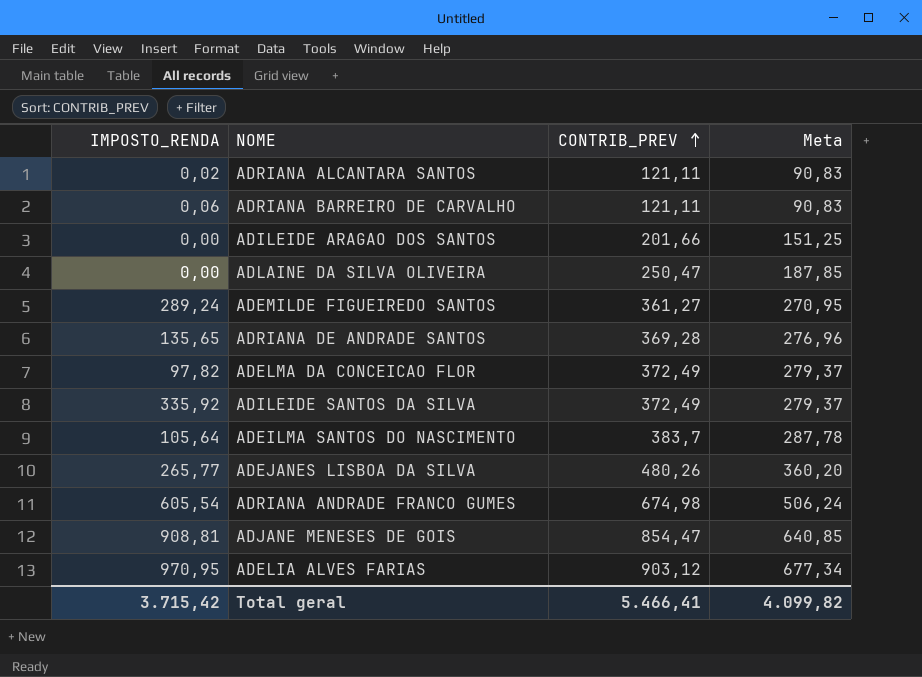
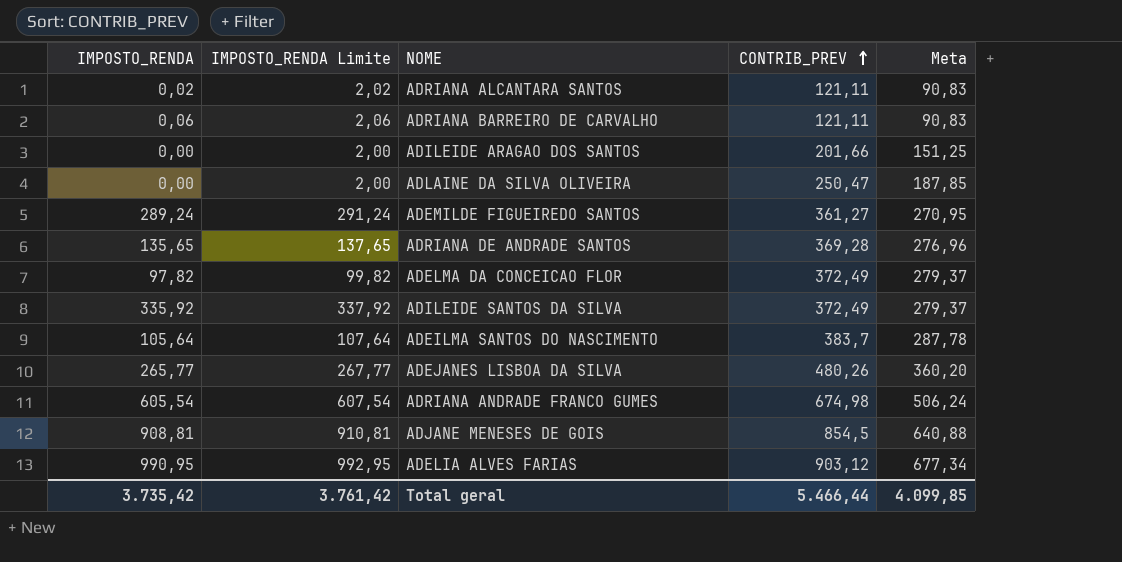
column IMPOSTO_RENDA Limite | formula: none -> [IMPOSTO_RENDA] + 2
ADJANE MENESES DE GOIS | CONTRIB_PREV: 854,47 -> 854,5
ADJANE MENESES DE GOIS | Meta: 640,85 -> 640,88
ADELIA ALVES FARIAS | IMPOSTO_RENDA: 970,95 -> 990,95
Total geral | IMPOSTO_RENDA: 3.715,42 -> 3.735,42
Total geral | CONTRIB_PREV: 5.466,41 -> 5.466,44
Total geral | Meta: 4.099,82 -> 4.099,85

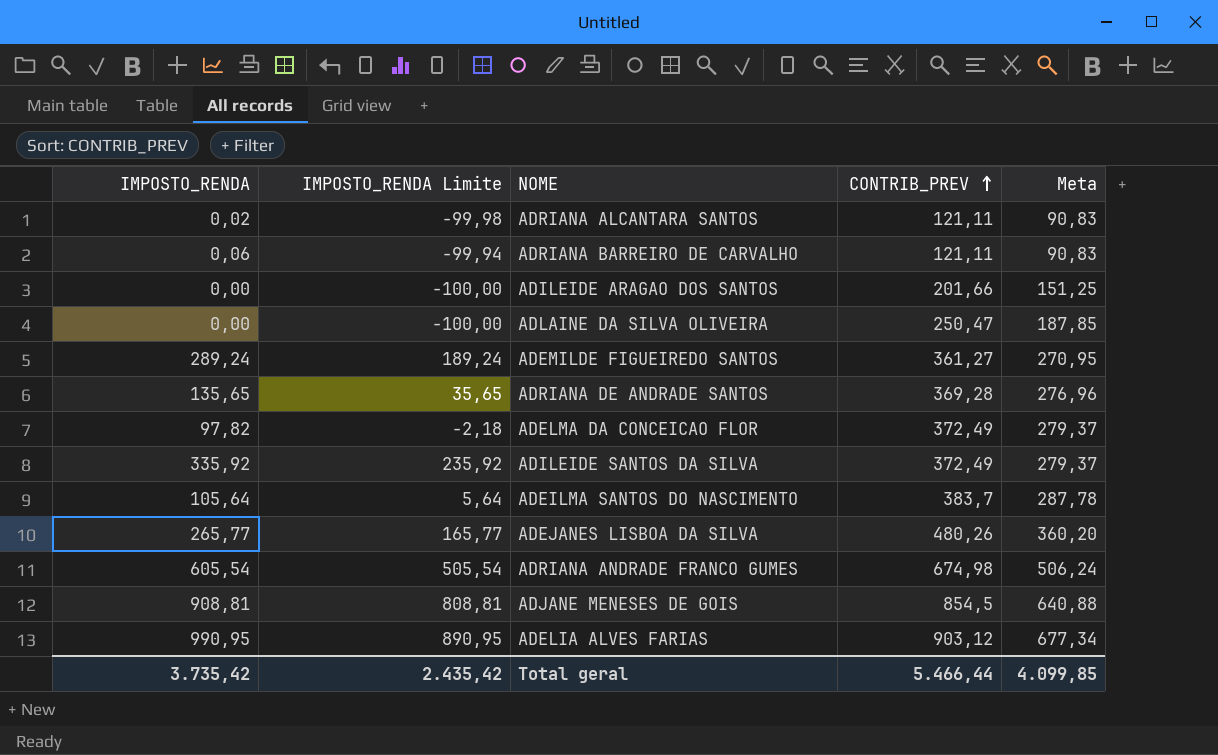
column IMPOSTO_RENDA Limite | formula: [IMPOSTO_RENDA] + 2 -> [IMPOSTO_RENDA] - 100
Total geral | IMPOSTO_RENDA Limite: 3.761,42 -> 2.435,42

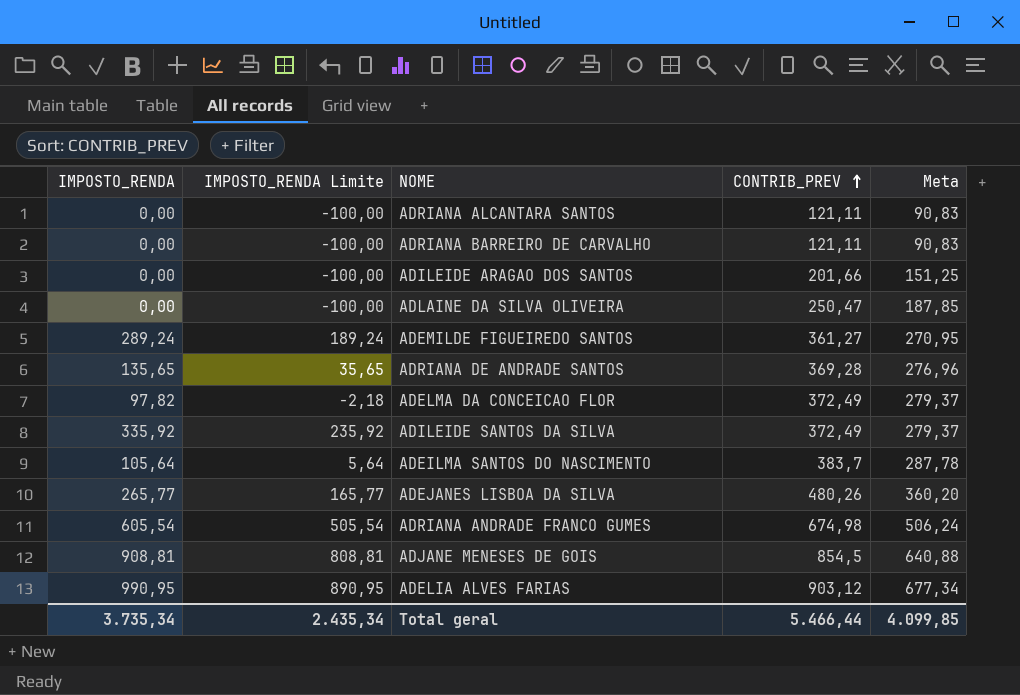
ADRIANA ALCANTARA SANTOS | IMPOSTO_RENDA: 0,02 -> 0,00
ADRIANA ALCANTARA SANTOS | IMPOSTO_RENDA Limite: -99,98 -> -100,00
ADRIANA BARREIRO DE CARVALHO | IMPOSTO_RENDA: 0,06 -> 0,00
ADRIANA BARREIRO DE CARVALHO | IMPOSTO_RENDA Limite: -99,94 -> -100,00
Total geral | IMPOSTO_RENDA: 3.735,42 -> 3.735,34
Total geral | IMPOSTO_RENDA Limite: 2.435,42 -> 2.435,34

